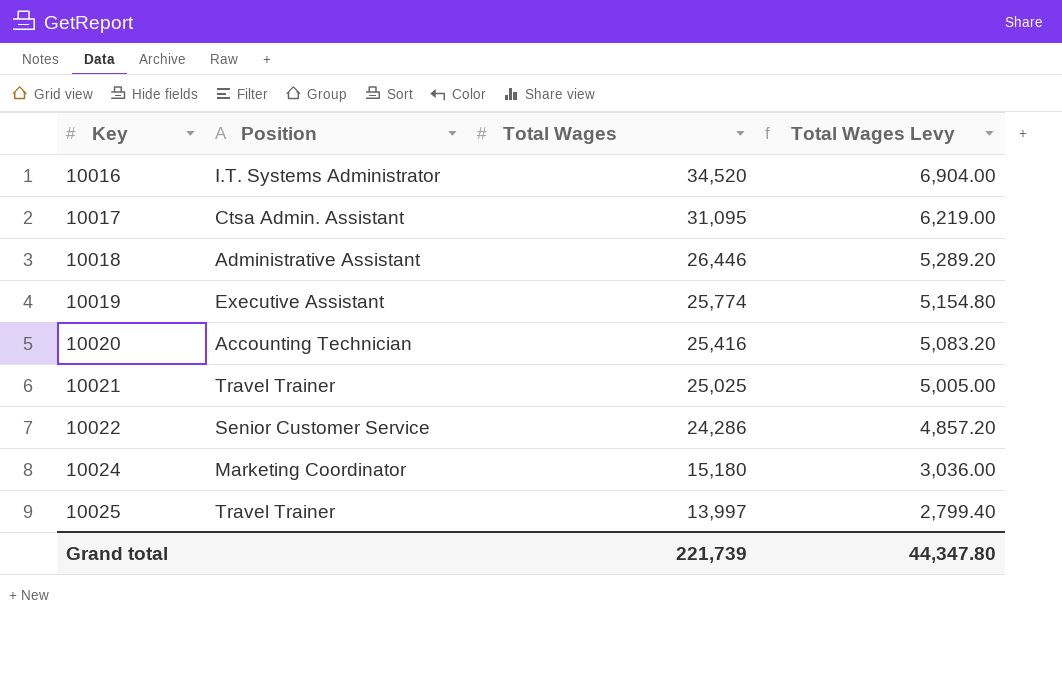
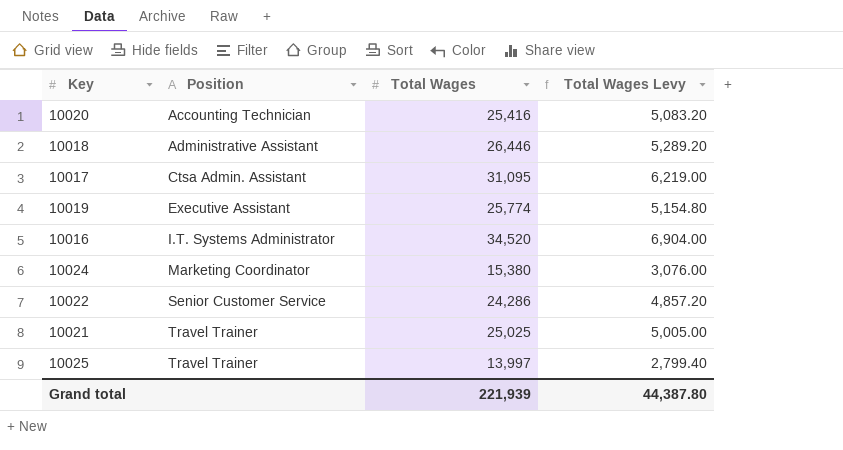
row order: Key ascending -> Position ascending
10024 | Total Wages: 15,180 -> 15,380
10024 | Total Wages Levy: 3,036.00 -> 3,076.00
Grand total | Total Wages: 221,739 -> 221,939
Grand total | Total Wages Levy: 44,347.80 -> 44,387.80

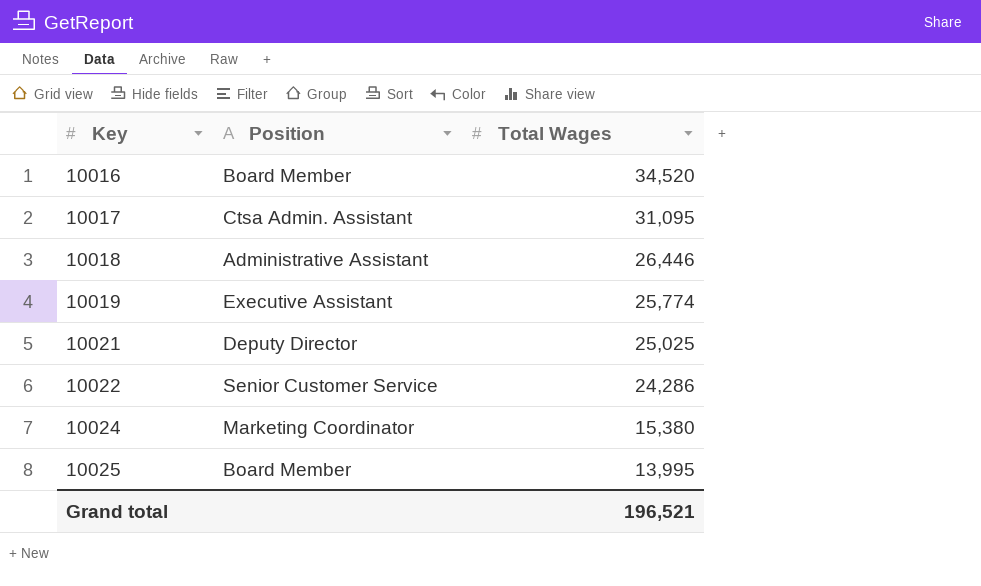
row order: Position ascending -> Key ascending
column Total Wages Levy | formula: [Total Wages] * 0.2 -> none
row 10020: Accounting Technician | 25,416 | 5,083.20 -> none
10016 | Position: I.T. Systems Administrator -> Board Member
10021 | Position: Travel Trainer -> Deputy Director
10025 | Position: Travel Trainer -> Board Member
10025 | Total Wages: 13,997 -> 13,995
Grand total | Total Wages: 221,939 -> 196,521

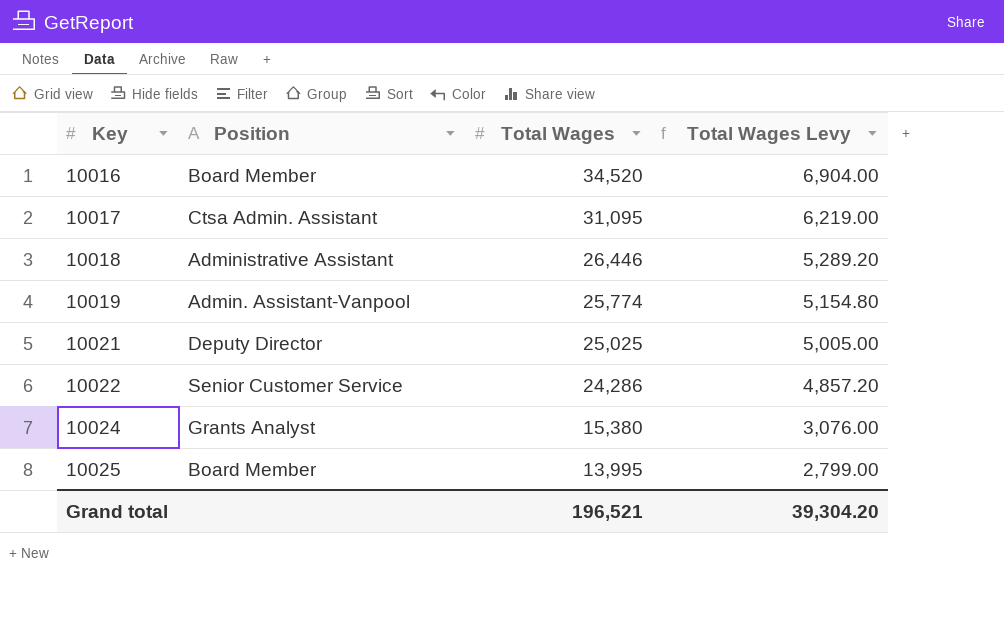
column Total Wages Levy | formula: none -> [Total Wages] * 0.2
10019 | Position: Executive Assistant -> Admin. Assistant-Vanpool
10024 | Position: Marketing Coordinator -> Grants Analyst

